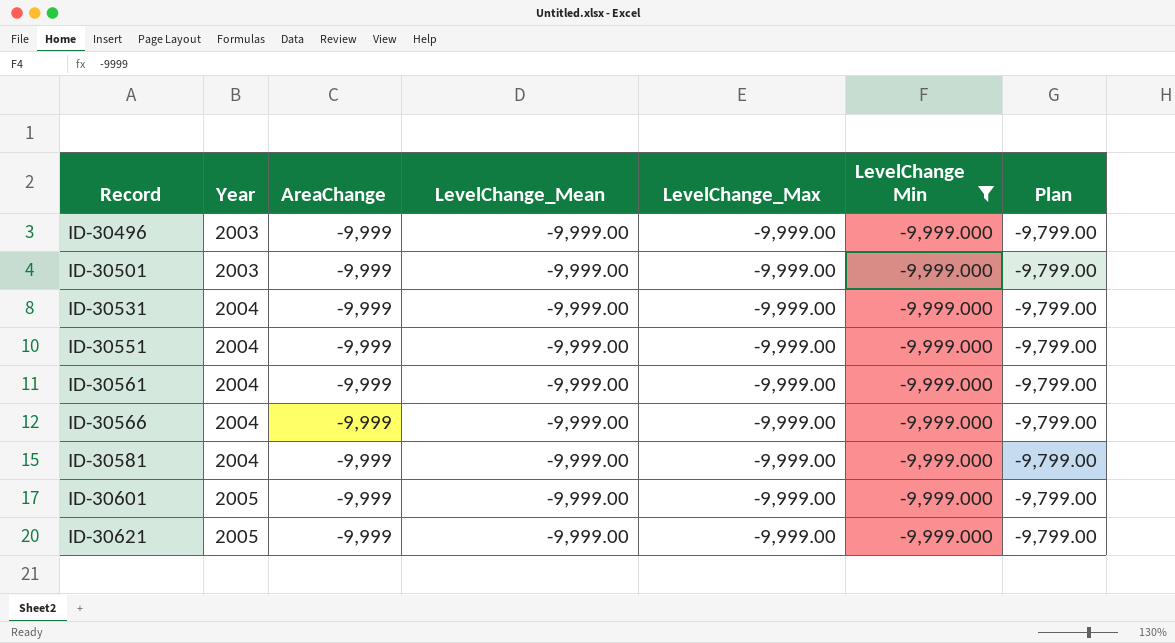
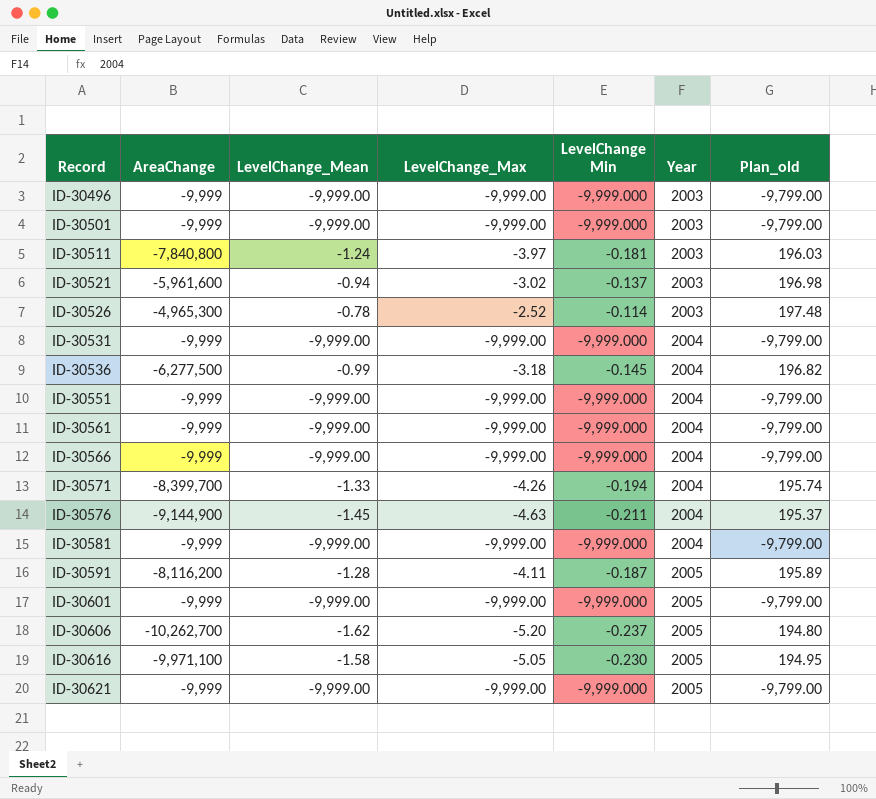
filter: LevelChange Min = -9,999.000 -> none
column Year | position: 2 -> 6
column name: Plan -> Plan_old

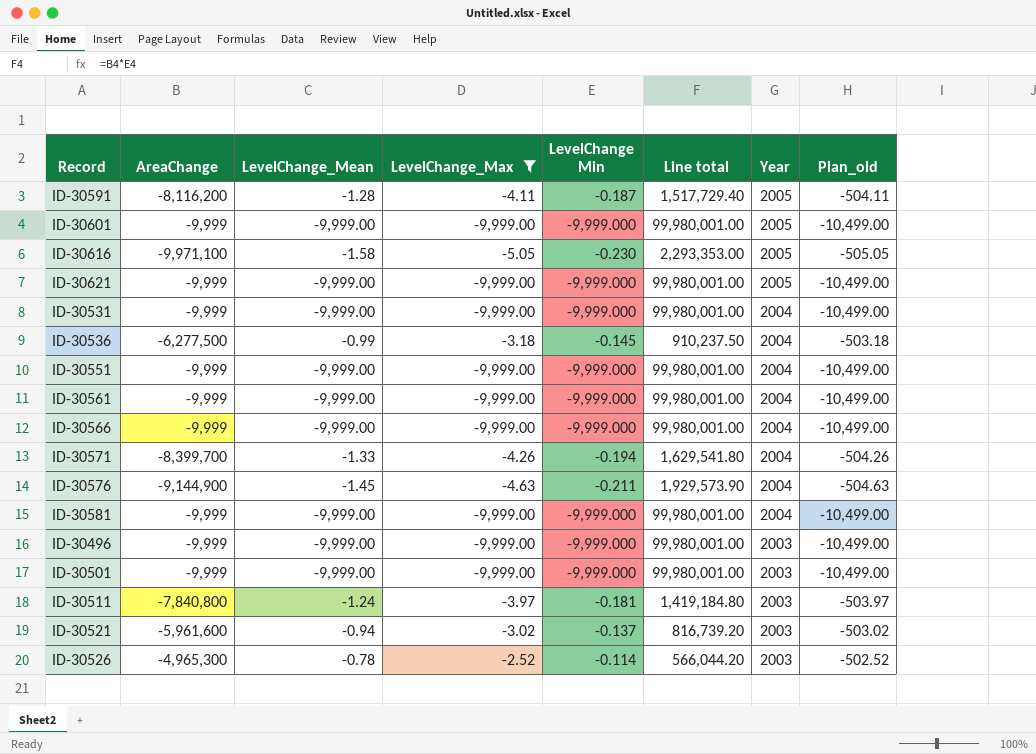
filter: none -> LevelChange_Max != -5.20
row order: Record ascending -> Year descending
column Line total | formula: none -> [AreaChange] * [LevelChange Min]
column Plan_old | formula: [LevelChange_Max] + 200 -> [LevelChange_Max] - 500

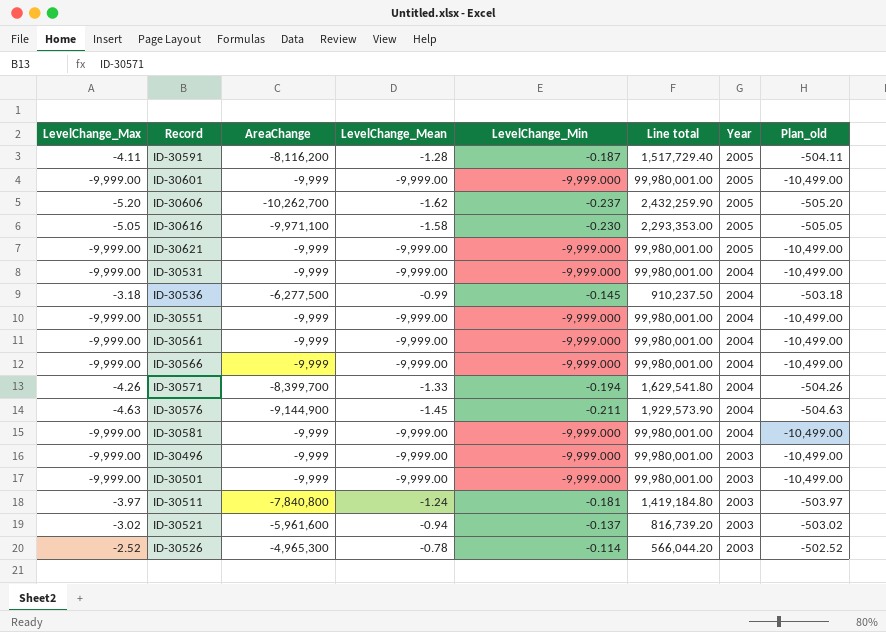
filter: LevelChange_Max != -5.20 -> none
column LevelChange_Max | position: 4 -> 1
column name: LevelChange Min -> LevelChange_Min

